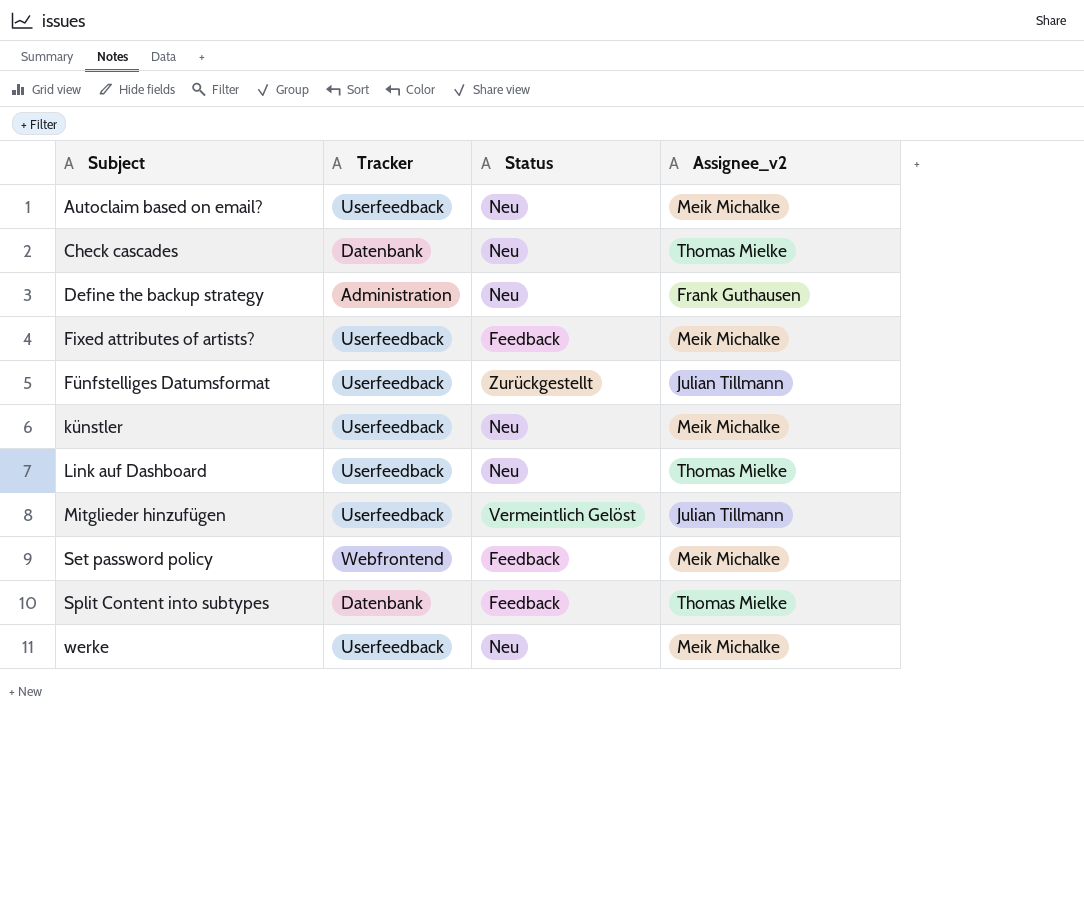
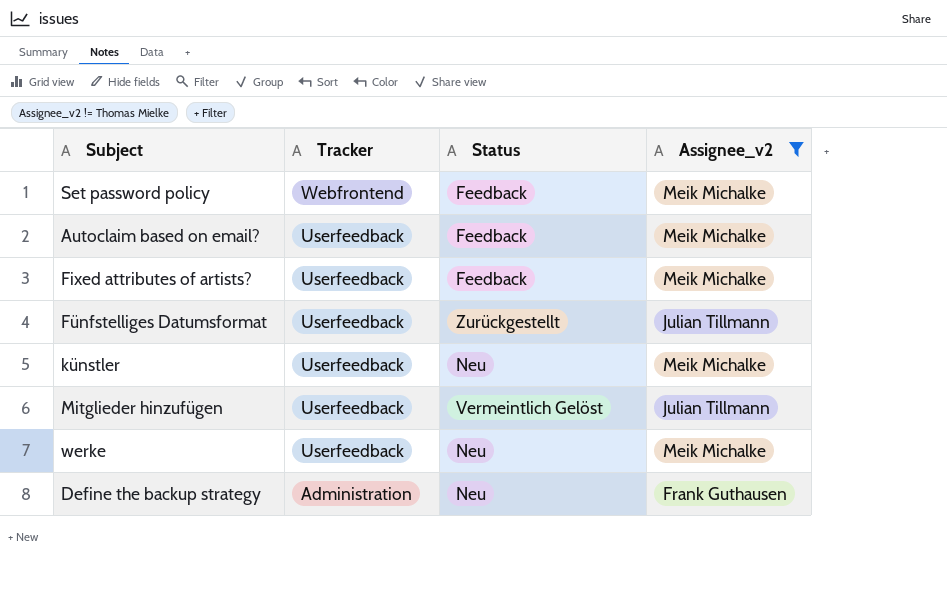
filter: none -> Assignee_v2 != Thomas Mielke
row order: Subject ascending -> Tracker descending
Autoclaim based on email? | Status: Neu -> Feedback

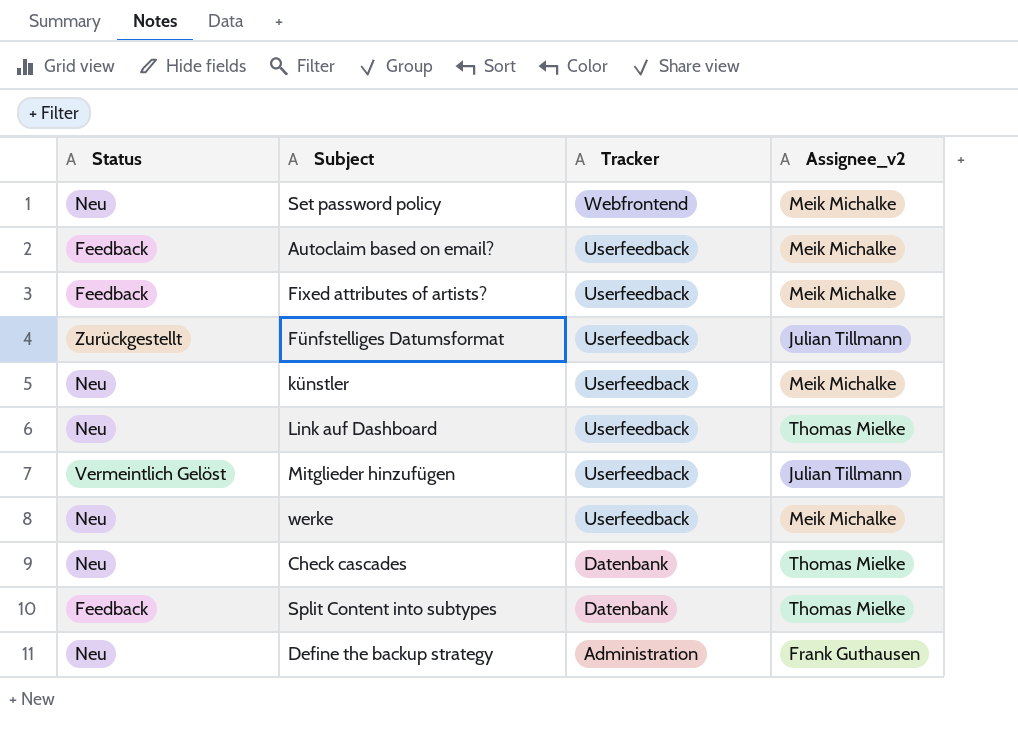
filter: Assignee_v2 != Thomas Mielke -> none
column Status | position: 3 -> 1
Set password policy | Status: Feedback -> Neu

